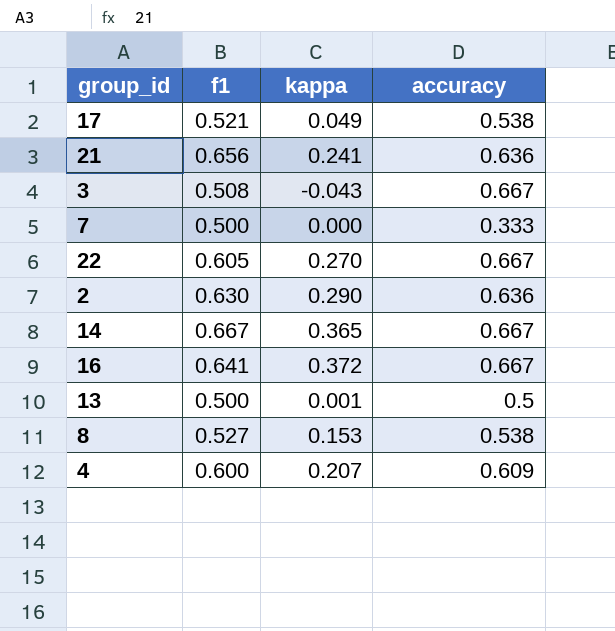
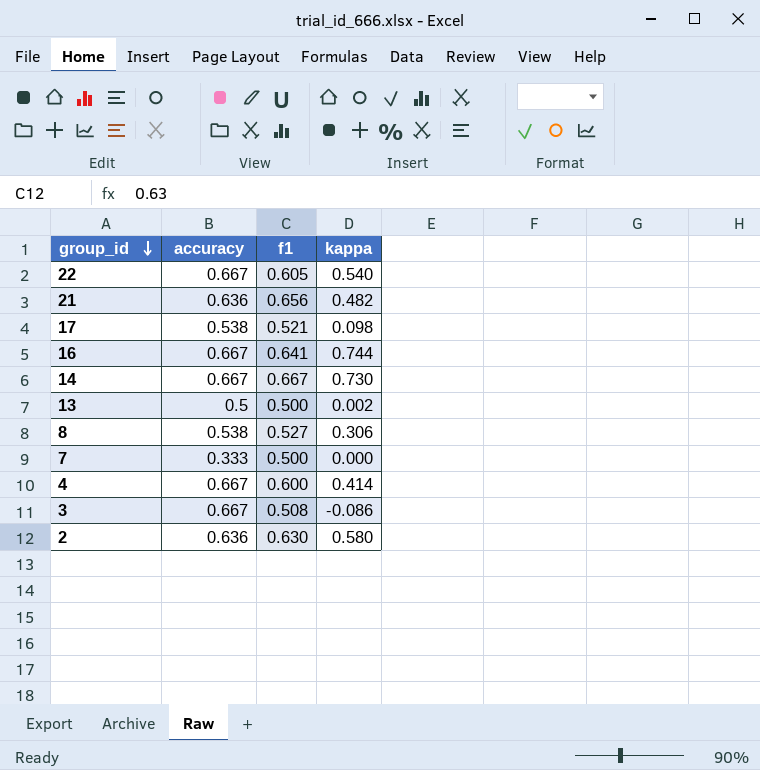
row order: none -> group_id descending
column accuracy | position: 4 -> 2
22 | kappa: 0.270 -> 0.540
21 | kappa: 0.241 -> 0.482
17 | kappa: 0.049 -> 0.098
16 | kappa: 0.372 -> 0.744
14 | kappa: 0.365 -> 0.730
13 | kappa: 0.001 -> 0.002
8 | kappa: 0.153 -> 0.306
4 | accuracy: 0.609 -> 0.667
4 | kappa: 0.207 -> 0.414
3 | kappa: -0.043 -> -0.086
2 | kappa: 0.290 -> 0.580

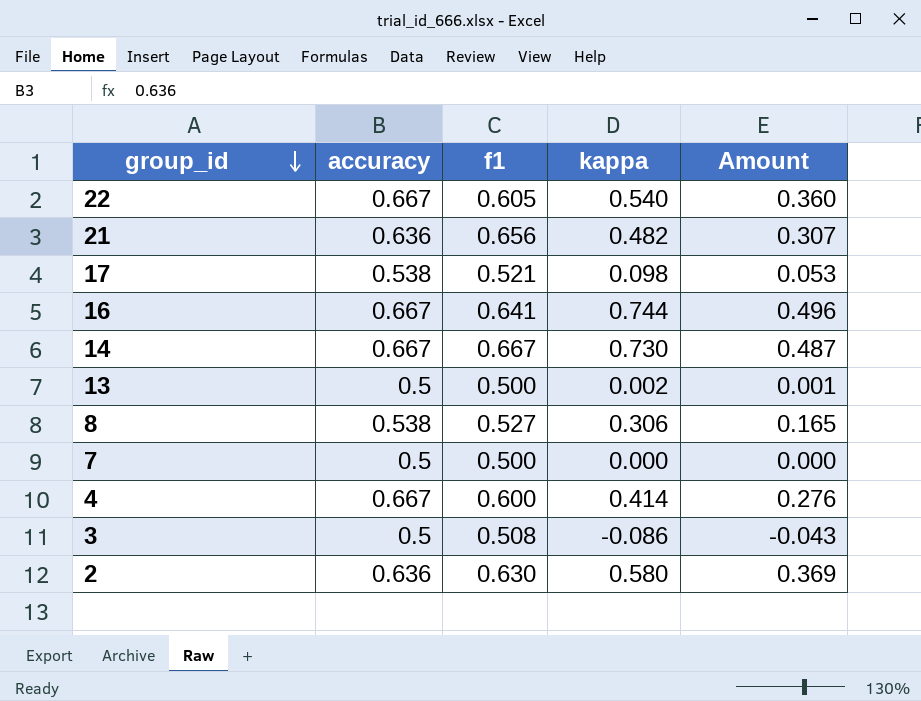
column Amount | formula: none -> [accuracy] * [kappa]
7 | accuracy: 0.333 -> 0.5
3 | accuracy: 0.667 -> 0.5

